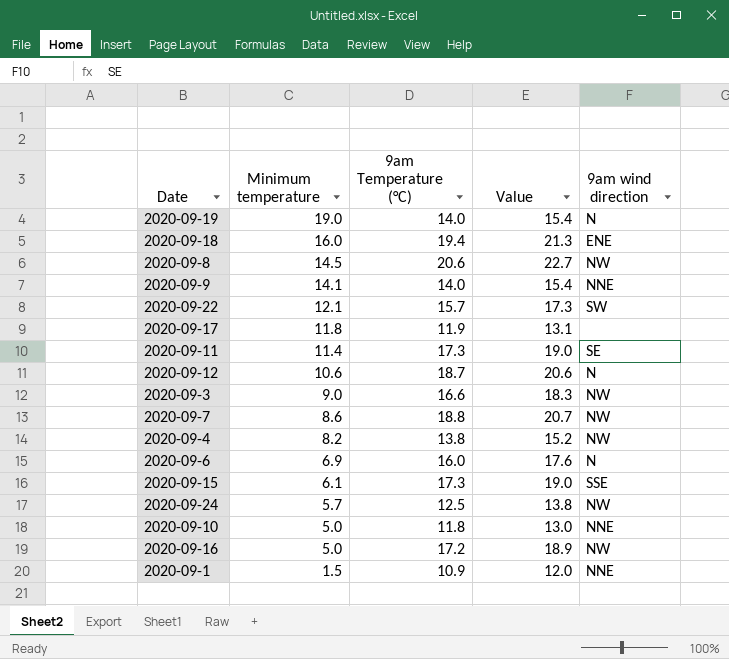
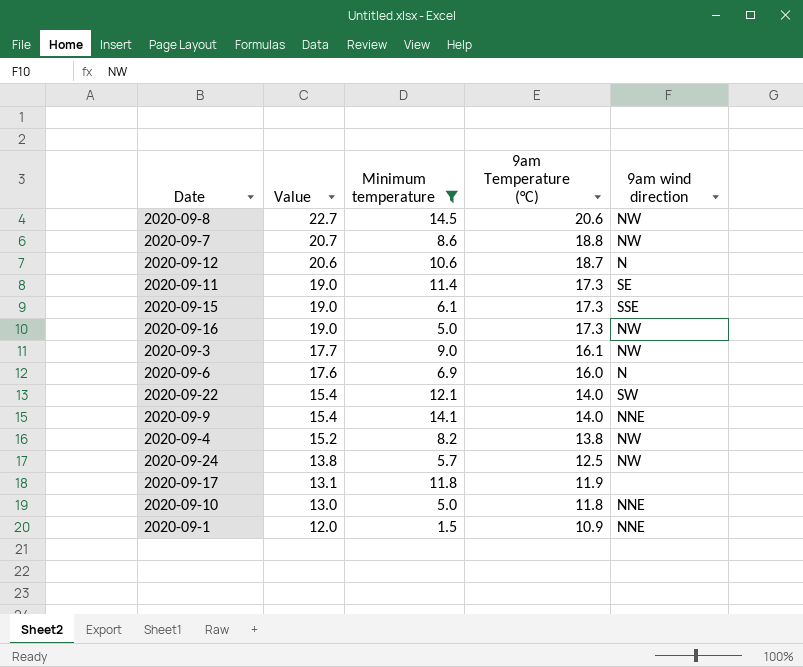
filter: none -> Minimum temperature <= 14.5
row order: Minimum temperature descending -> Value descending
column Value | position: 4 -> 2
2020-09-16 | Value: 18.9 -> 19.0
2020-09-16 | 9am Temperature (°C): 17.2 -> 17.3
2020-09-3 | Value: 18.3 -> 17.7
2020-09-3 | 9am Temperature (°C): 16.6 -> 16.1
2020-09-22 | Value: 17.3 -> 15.4
2020-09-22 | 9am Temperature (°C): 15.7 -> 14.0

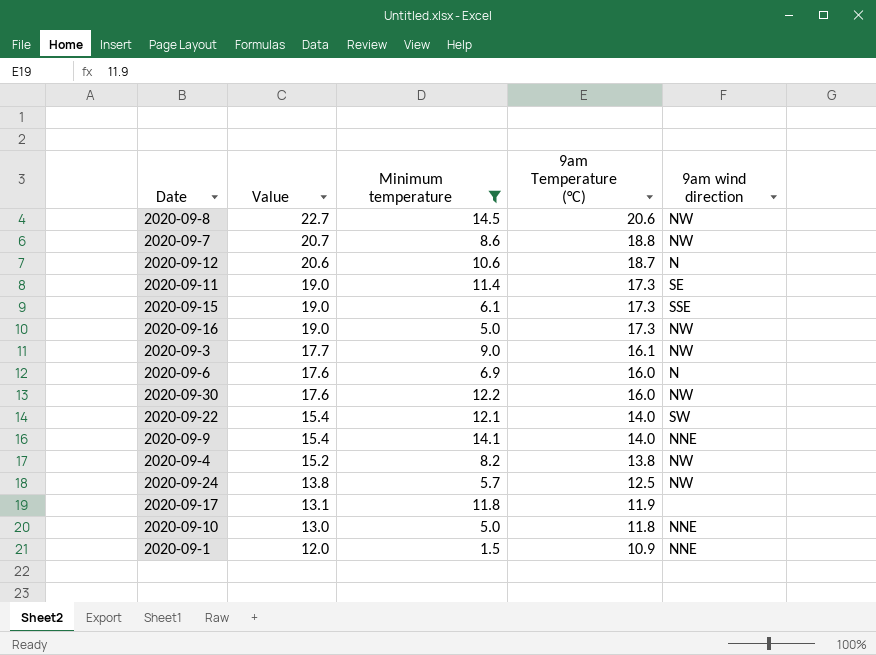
row 2020-09-30: none -> 17.6 | 12.2 | 16.0 | NW

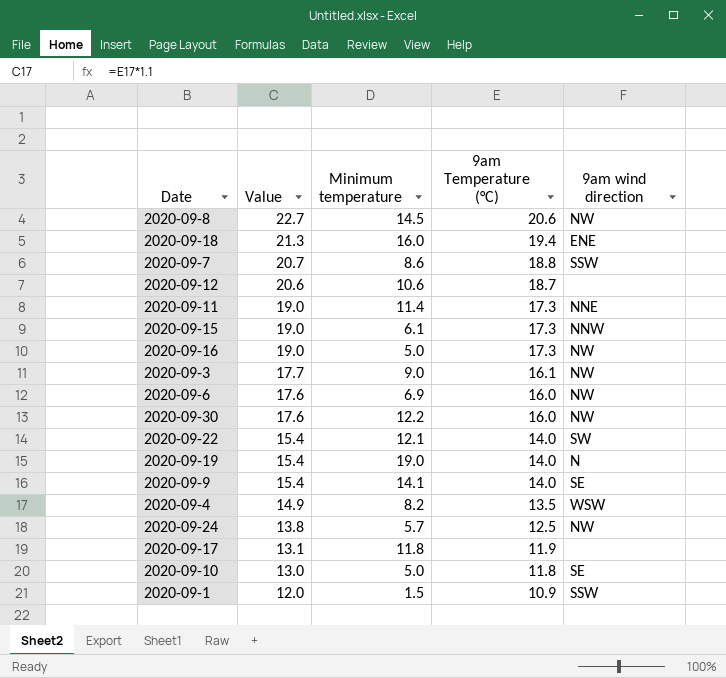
filter: Minimum temperature <= 14.5 -> none
2020-09-7 | 9am wind direction: NW -> SSW
2020-09-12 | 9am wind direction: N -> none
2020-09-11 | 9am wind direction: SE -> NNE
2020-09-15 | 9am wind direction: SSE -> NNW
2020-09-6 | 9am wind direction: N -> NW
2020-09-9 | 9am wind direction: NNE -> SE
2020-09-4 | Value: 15.2 -> 14.9
2020-09-4 | 9am Temperature (°C): 13.8 -> 13.5
2020-09-4 | 9am wind direction: NW -> WSW
2020-09-10 | 9am wind direction: NNE -> SE
2020-09-1 | 9am wind direction: NNE -> SSW

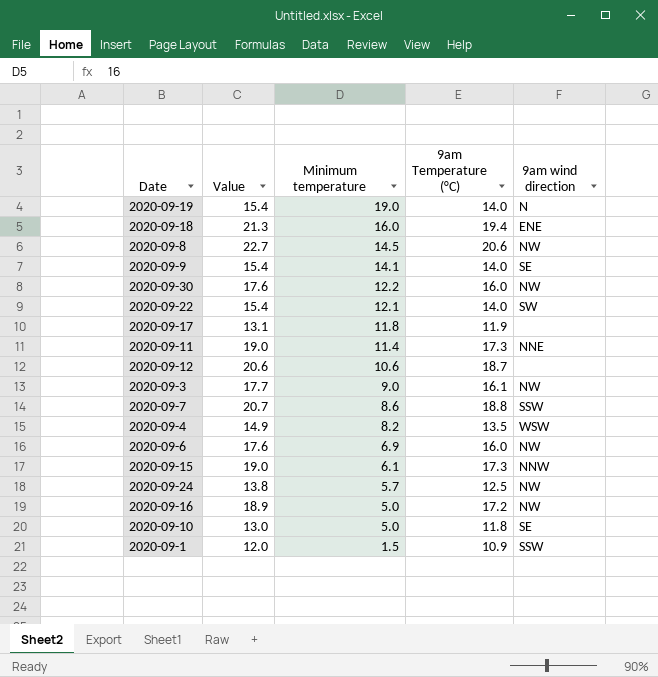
row order: Value descending -> Minimum temperature descending
2020-09-16 | Value: 19.0 -> 18.9
2020-09-16 | 9am Temperature (°C): 17.3 -> 17.2

